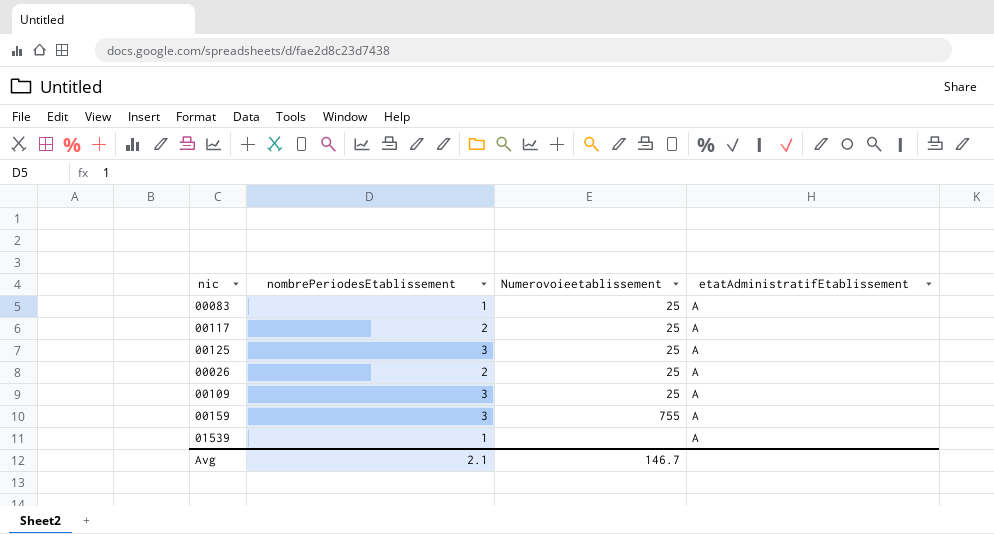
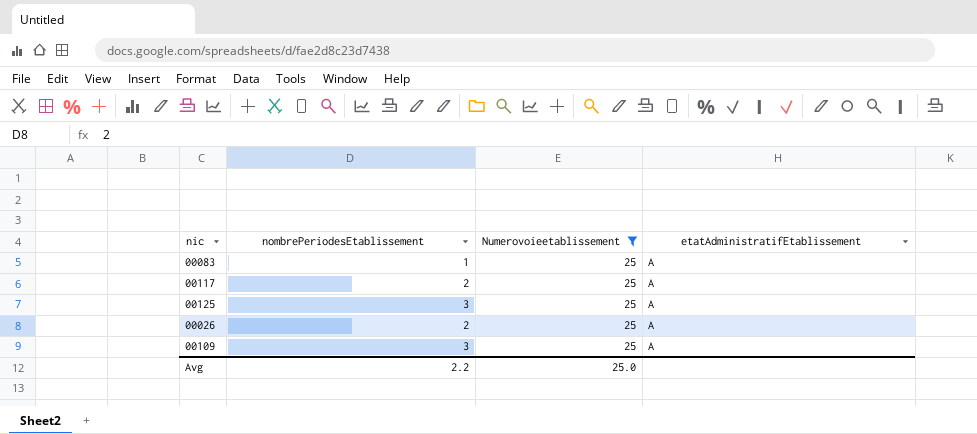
filter: none -> Numerovoieetablissement = 25
Avg | nombrePeriodesEtablissement: 2.1 -> 2.2
Avg | Numerovoieetablissement: 146.7 -> 25.0

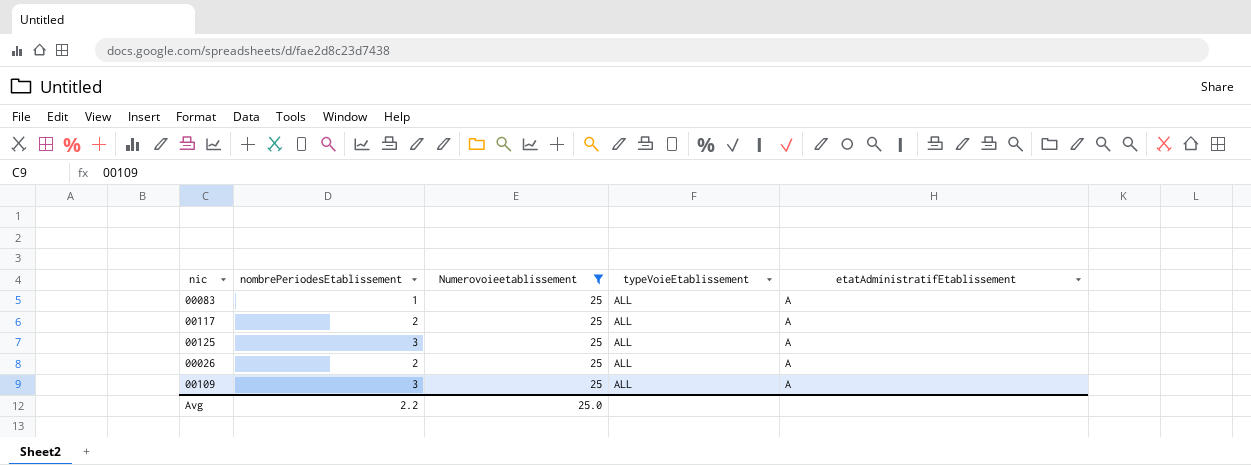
column typeVoieEtablissement | position: none -> 4

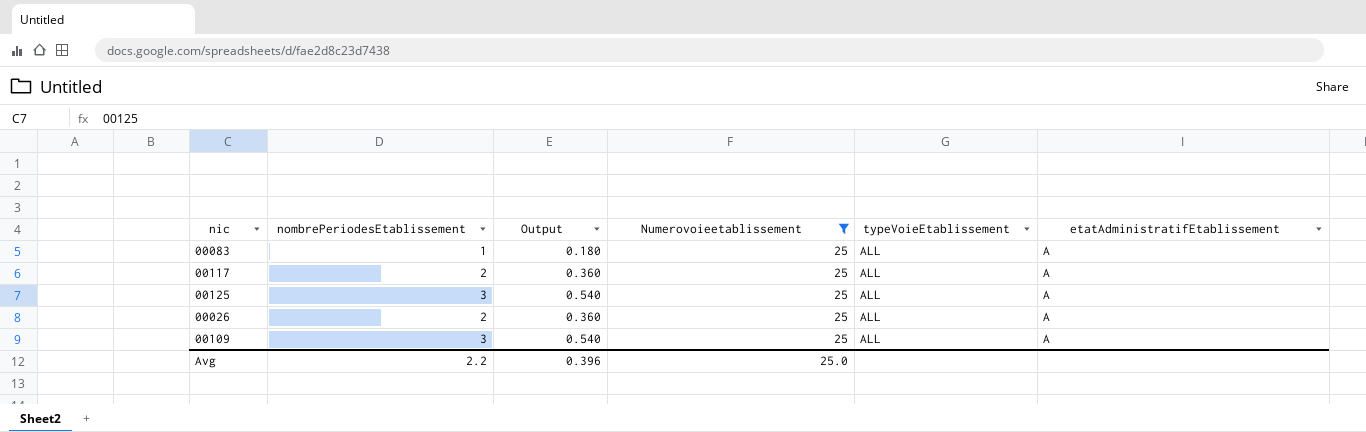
column Output | formula: none -> [nombrePeriodesEtablissement] * 0.18

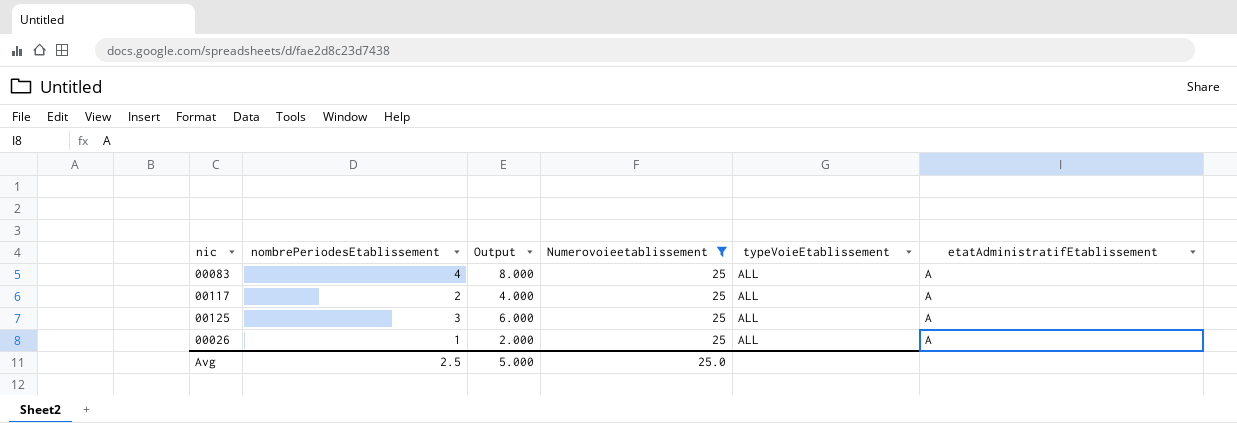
column Output | formula: [nombrePeriodesEtablissement] * 0.18 -> [nombrePeriodesEtablissement] * 2
row 00109: 3 | 0.540 | 25 | ALL | A -> none
00083 | nombrePeriodesEtablissement: 1 -> 4
00026 | nombrePeriodesEtablissement: 2 -> 1
Avg | nombrePeriodesEtablissement: 2.2 -> 2.5
Avg | Output: 0.396 -> 5.000

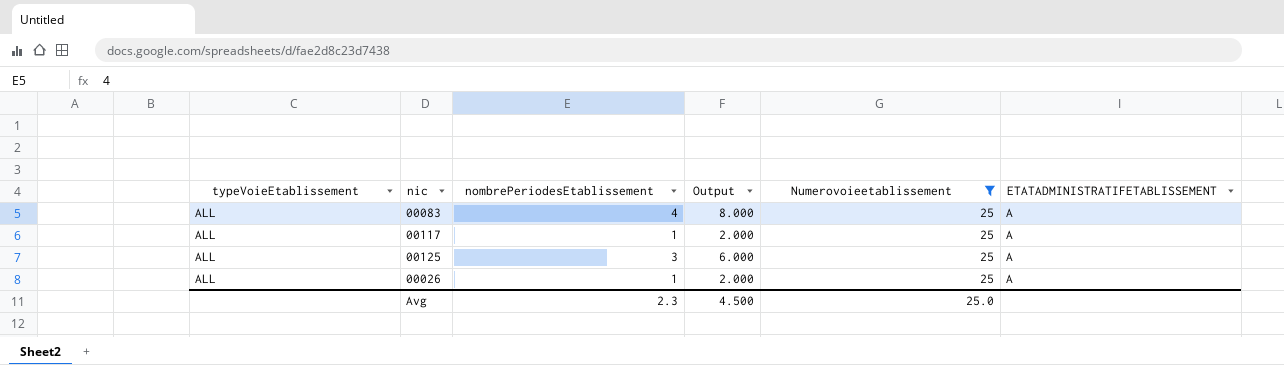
column typeVoieEtablissement | position: 5 -> 1
column name: etatAdministratifEtablissement -> ETATADMINISTRATIFETABLISSEMENT
00117 | nombrePeriodesEtablissement: 2 -> 1
00117 | Output: 4.000 -> 2.000
Avg | nombrePeriodesEtablissement: 2.5 -> 2.3
Avg | Output: 5.000 -> 4.500

